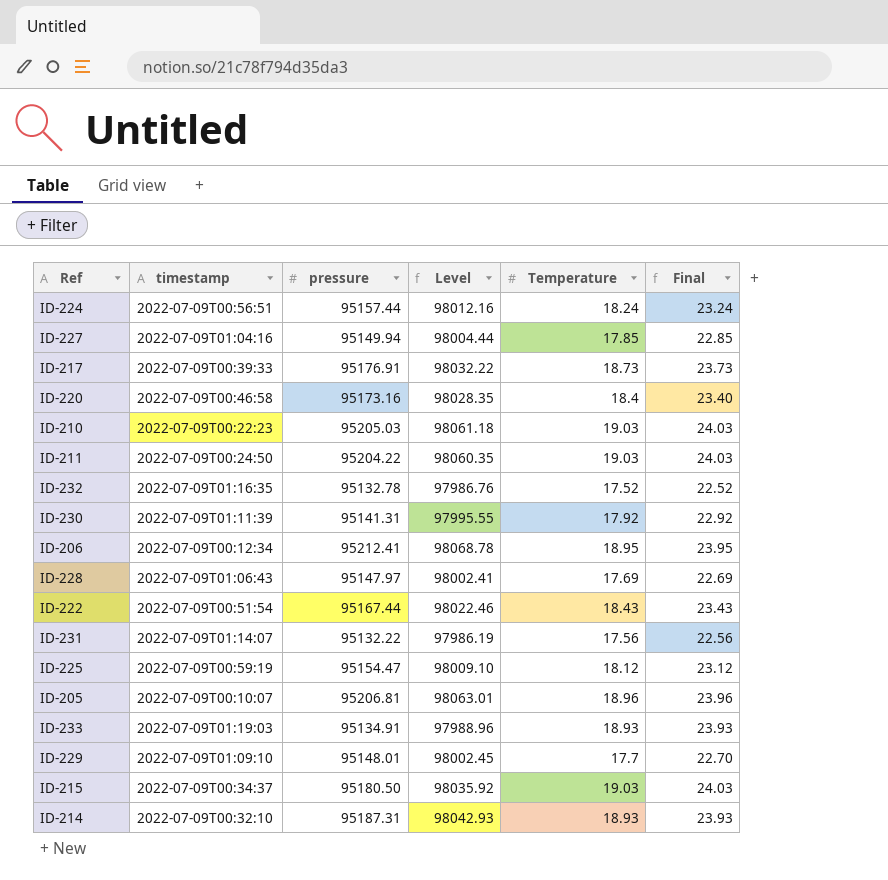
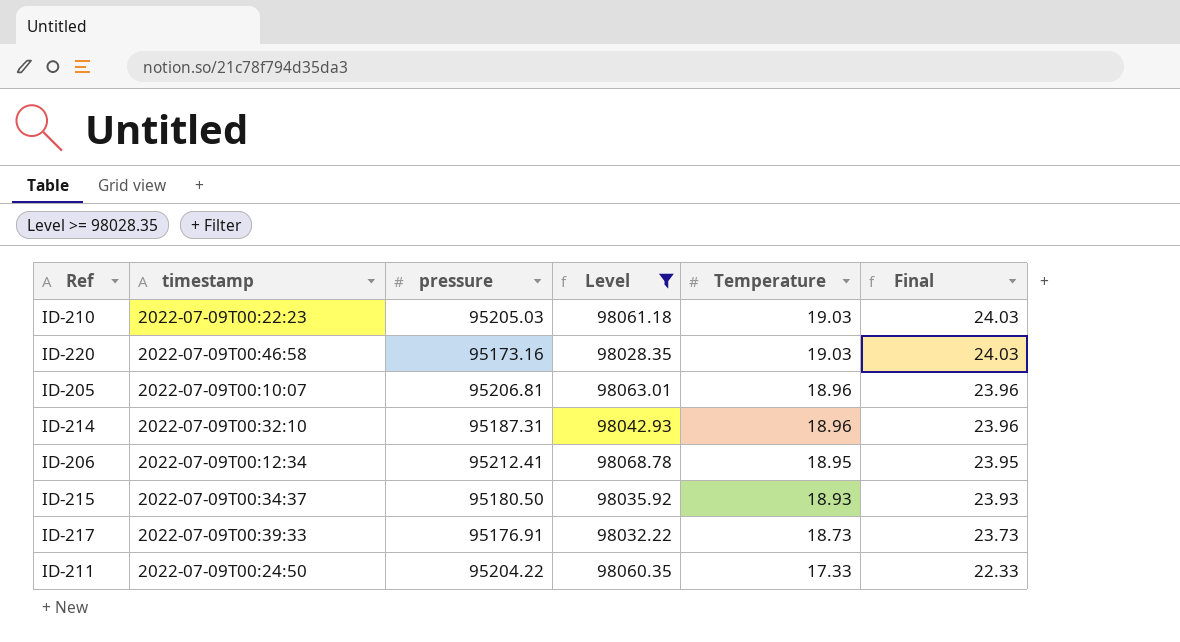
filter: none -> Level >= 98028.35
row order: none -> Temperature descending
ID-220 | Temperature: 18.4 -> 19.03
ID-220 | Final: 23.40 -> 24.03
ID-214 | Temperature: 18.93 -> 18.96
ID-214 | Final: 23.93 -> 23.96
ID-215 | Temperature: 19.03 -> 18.93
ID-215 | Final: 24.03 -> 23.93
ID-211 | Temperature: 19.03 -> 17.33
ID-211 | Final: 24.03 -> 22.33

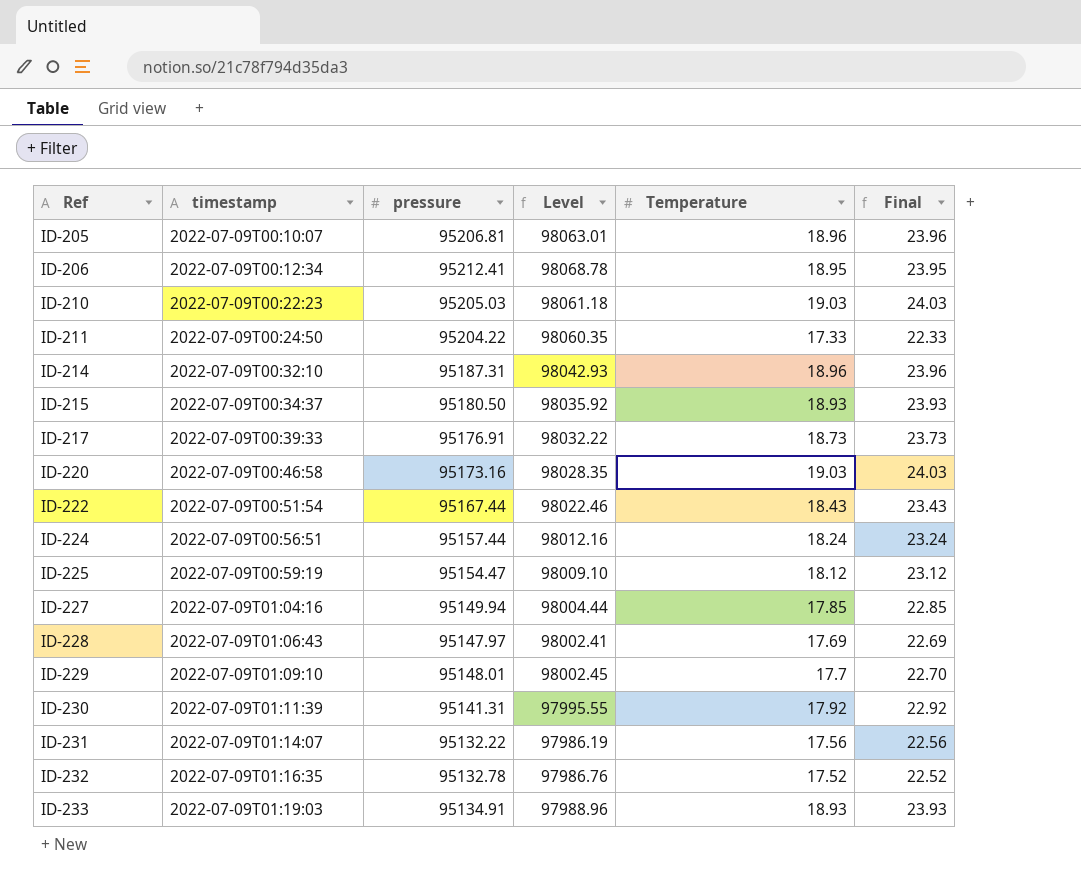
filter: Level >= 98028.35 -> none
row order: Temperature descending -> Ref ascending

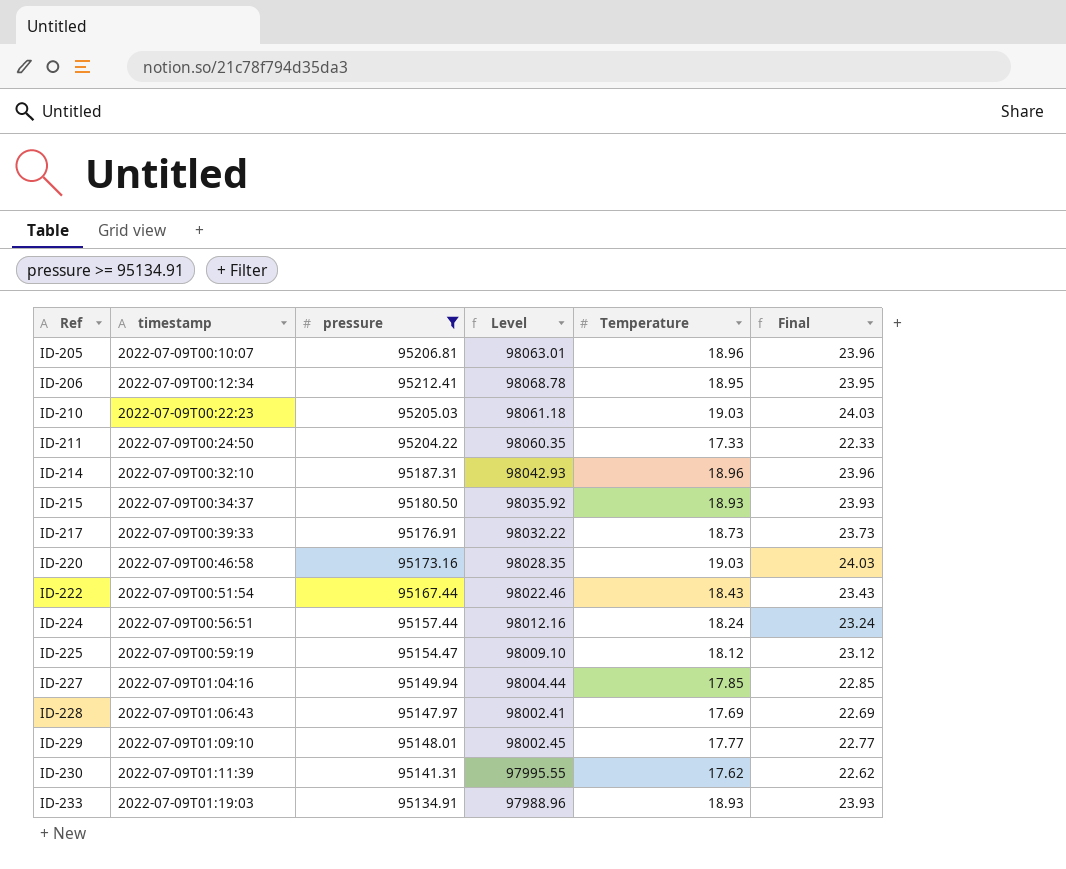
filter: none -> pressure >= 95134.91
ID-229 | Temperature: 17.7 -> 17.77
ID-229 | Final: 22.70 -> 22.77
ID-230 | Temperature: 17.92 -> 17.62
ID-230 | Final: 22.92 -> 22.62

